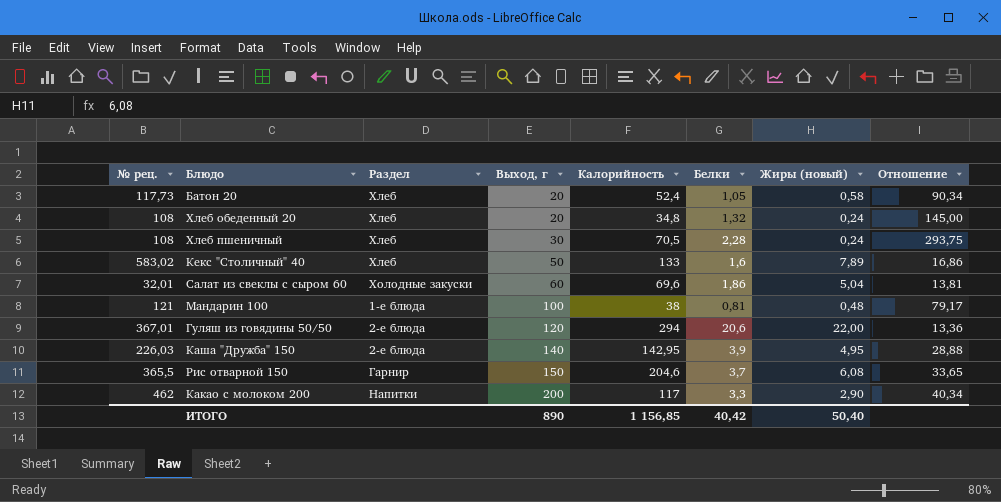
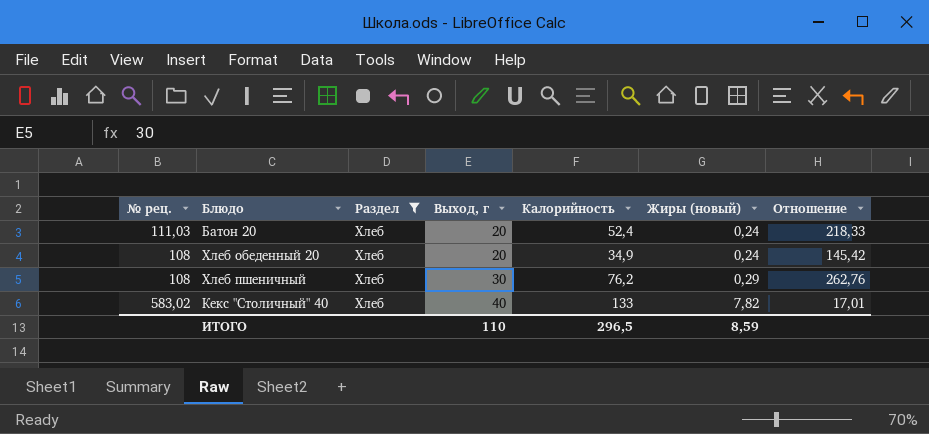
filter: none -> Раздел = Хлеб
column Белки | position: 6 -> none
Батон 20 | № рец.: 117,73 -> 111,03
Батон 20 | Жиры (новый): 0,58 -> 0,24
Батон 20 | Отношение: 90,34 -> 218,33
Хлеб обеденный 20 | Калорийность: 34,8 -> 34,9
Хлеб обеденный 20 | Отношение: 145,00 -> 145,42
Хлеб пшеничный | Калорийность: 70,5 -> 76,2
Хлеб пшеничный | Жиры (новый): 0,24 -> 0,29
Хлеб пшеничный | Отношение: 293,75 -> 262,76
Кекс "Столичный" 40 | Выход, г: 50 -> 40
Кекс "Столичный" 40 | Жиры (новый): 7,89 -> 7,82
Кекс "Столичный" 40 | Отношение: 16,86 -> 17,01
ИТОГО | Выход, г: 890 -> 110
ИТОГО | Калорийность: 1 156,85 -> 296,5
ИТОГО | Жиры (новый): 50,40 -> 8,59

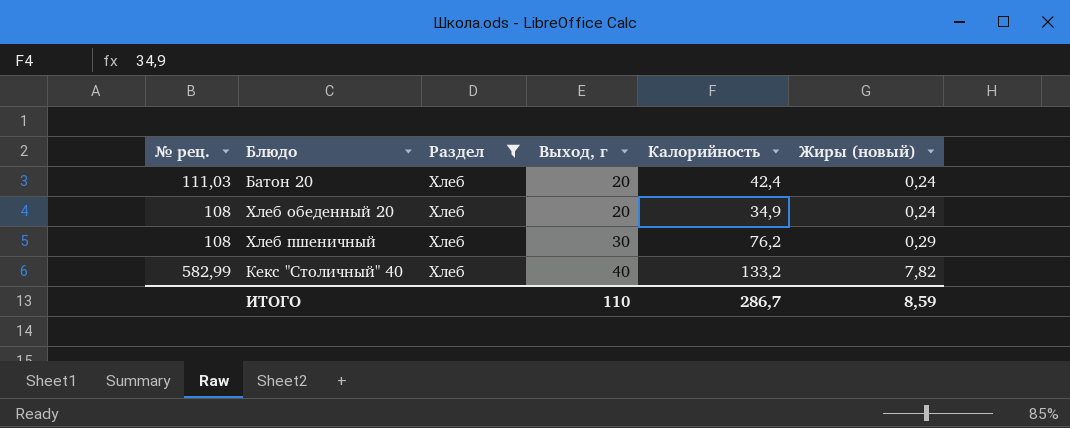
column Отношение | formula: [Калорийность] / [Жиры (новый)] -> none
Батон 20 | Калорийность: 52,4 -> 42,4
Кекс "Столичный" 40 | № рец.: 583,02 -> 582,99
Кекс "Столичный" 40 | Калорийность: 133 -> 133,2
ИТОГО | Калорийность: 296,5 -> 286,7

